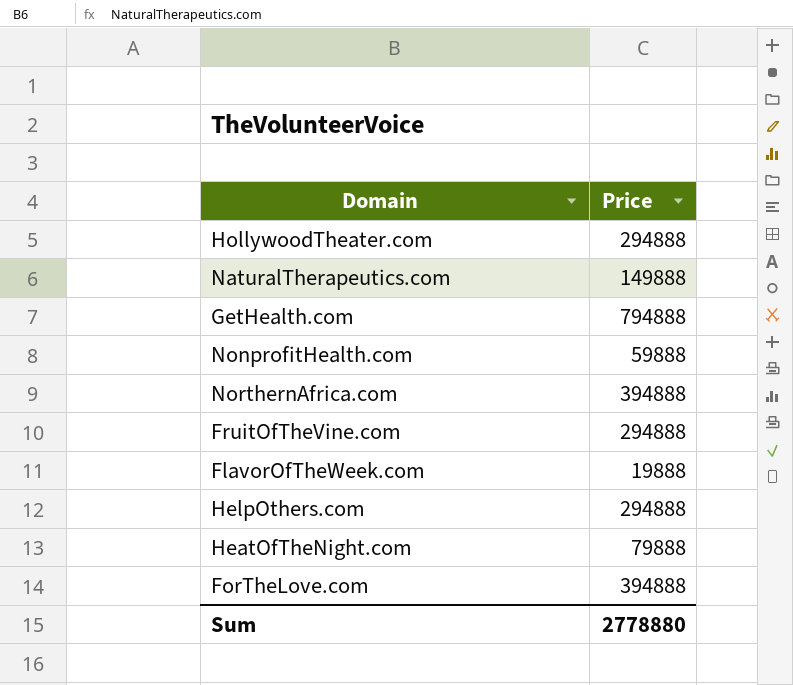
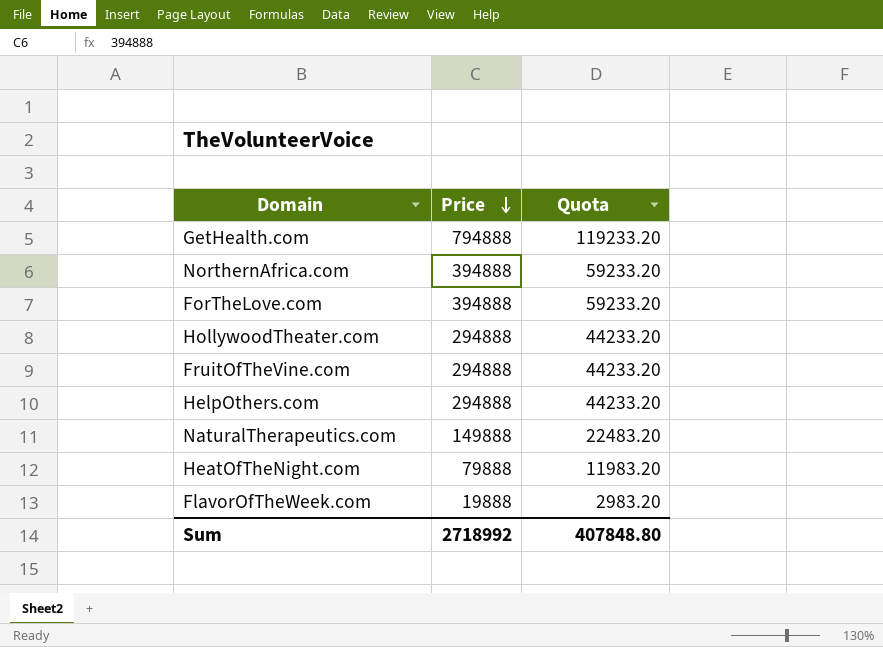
row order: none -> Price descending
column Quota | formula: none -> [Price] * 0.15
row NonprofitHealth.com: 59888 -> none
Sum | Price: 2778880 -> 2718992

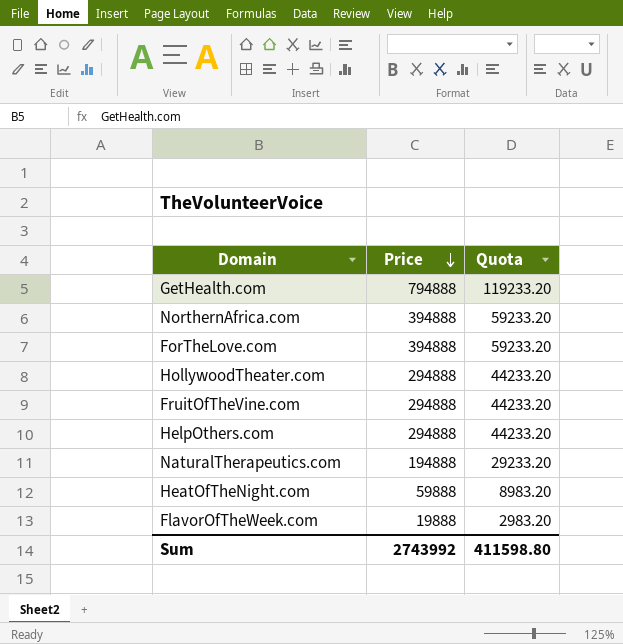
NaturalTherapeutics.com | Price: 149888 -> 194888
NaturalTherapeutics.com | Quota: 22483.20 -> 29233.20
HeatOfTheNight.com | Price: 79888 -> 59888
HeatOfTheNight.com | Quota: 11983.20 -> 8983.20
Sum | Price: 2718992 -> 2743992
Sum | Quota: 407848.80 -> 411598.80

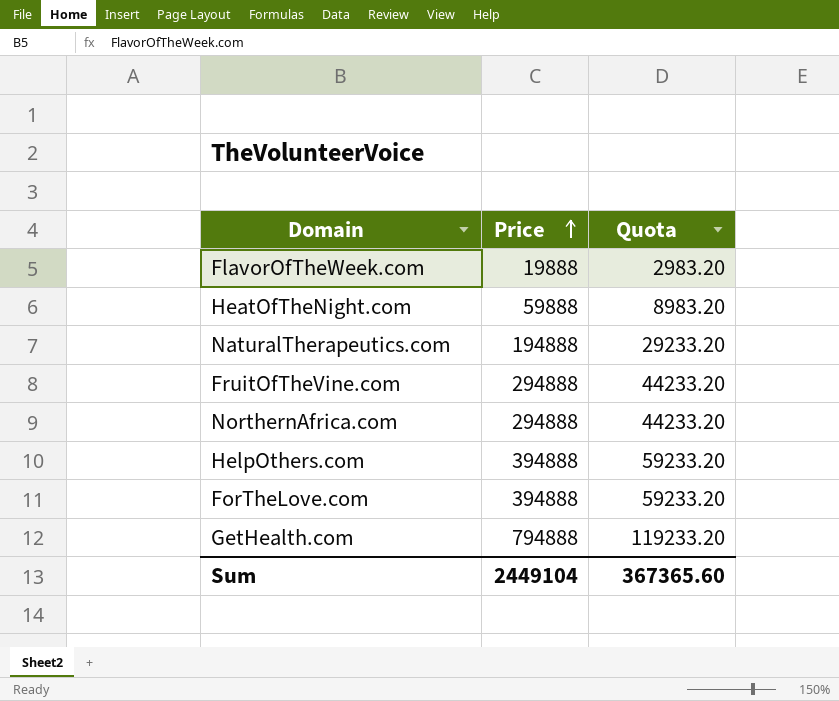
row order: Price descending -> Price ascending
row HollywoodTheater.com: 294888 | 44233.20 -> none
NorthernAfrica.com | Price: 394888 -> 294888
NorthernAfrica.com | Quota: 59233.20 -> 44233.20
HelpOthers.com | Price: 294888 -> 394888
HelpOthers.com | Quota: 44233.20 -> 59233.20
Sum | Price: 2743992 -> 2449104
Sum | Quota: 411598.80 -> 367365.60

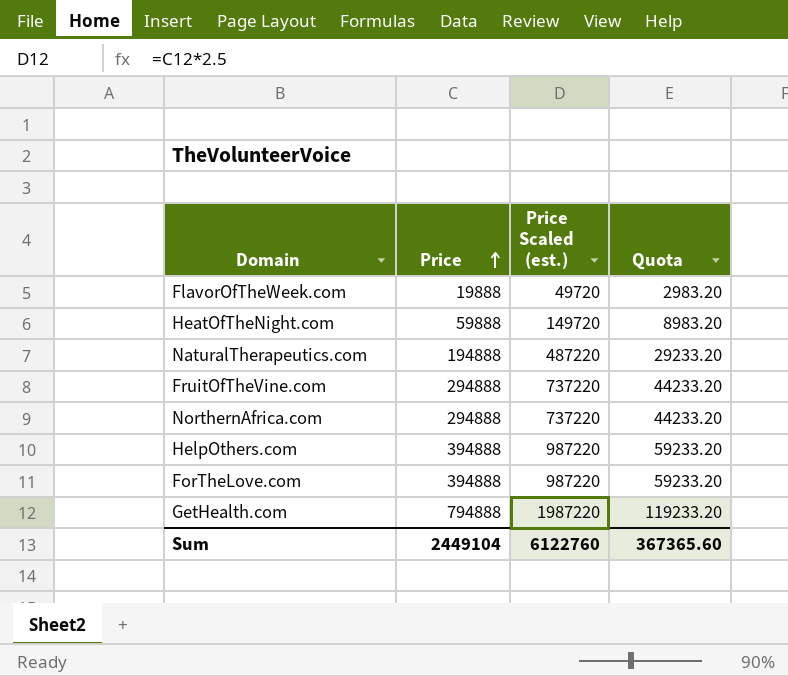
column Price Scaled (est.) | formula: none -> [Price] * 2.5

